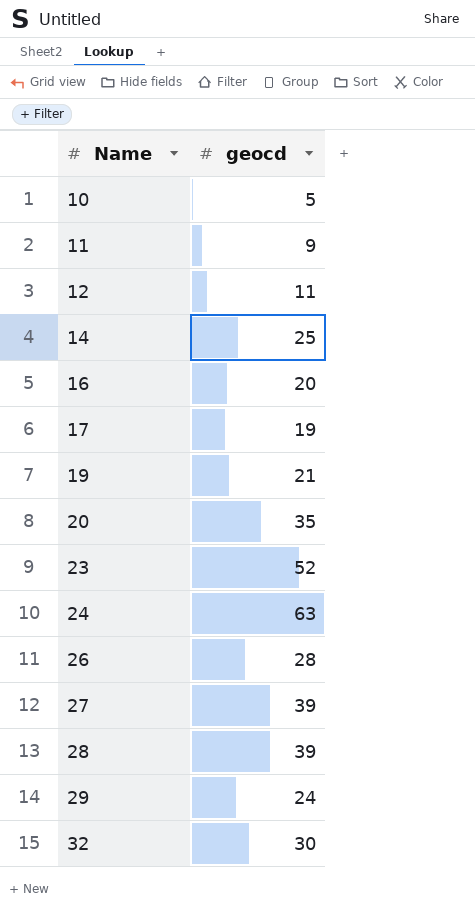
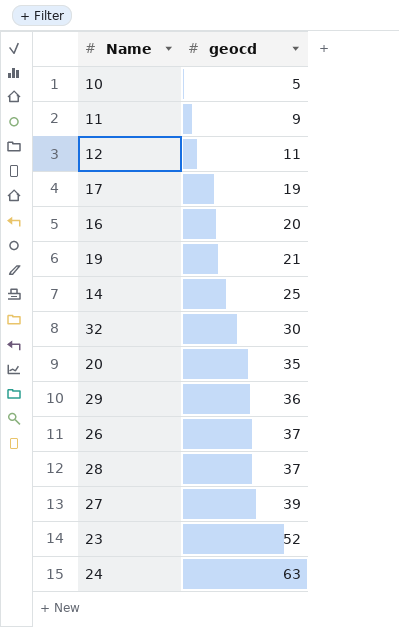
row order: Name ascending -> geocd ascending
29 | geocd: 24 -> 36
26 | geocd: 28 -> 37
28 | geocd: 39 -> 37

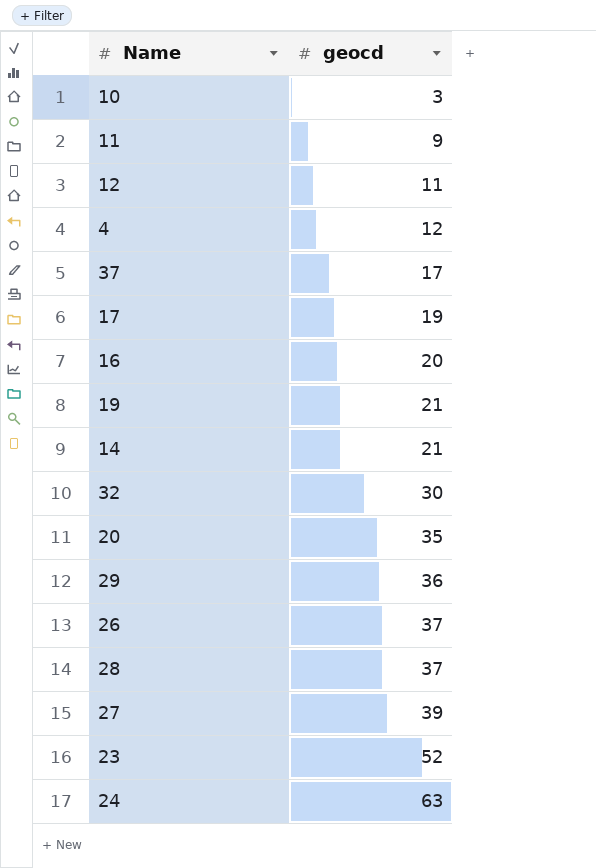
10 | geocd: 5 -> 3
row 4: none -> 12
row 37: none -> 17
14 | geocd: 25 -> 21

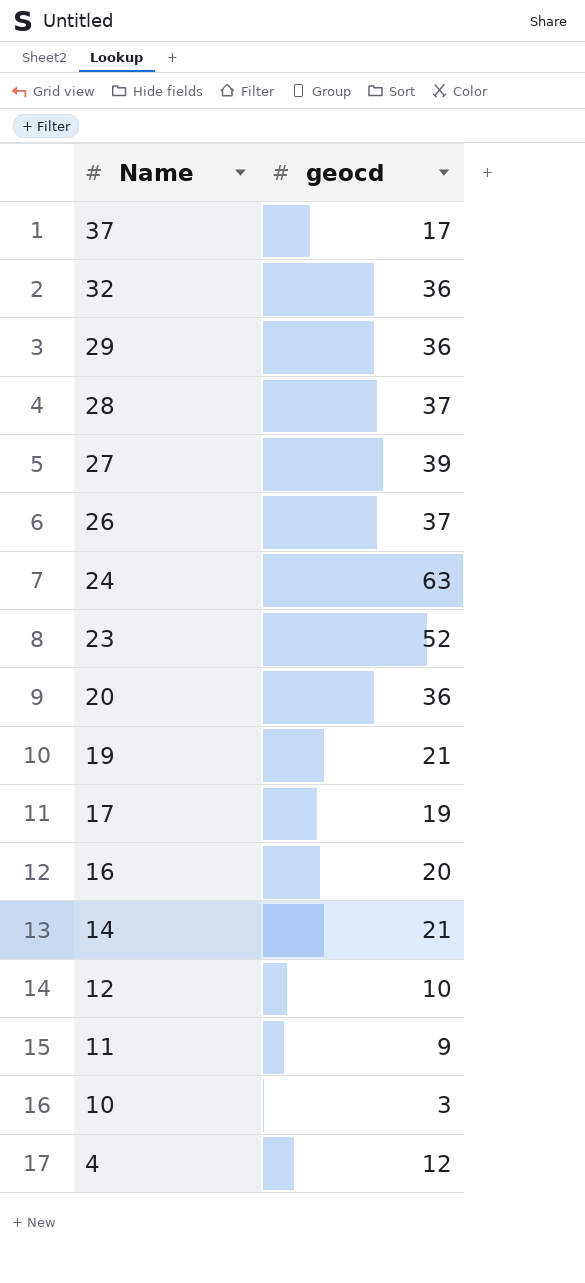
row order: geocd ascending -> Name descending
32 | geocd: 30 -> 36
20 | geocd: 35 -> 36
12 | geocd: 11 -> 10

